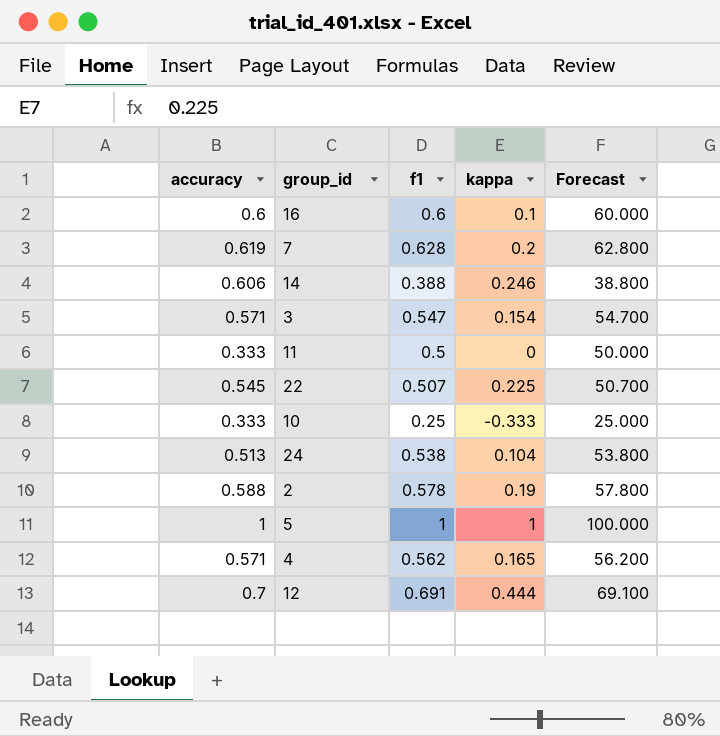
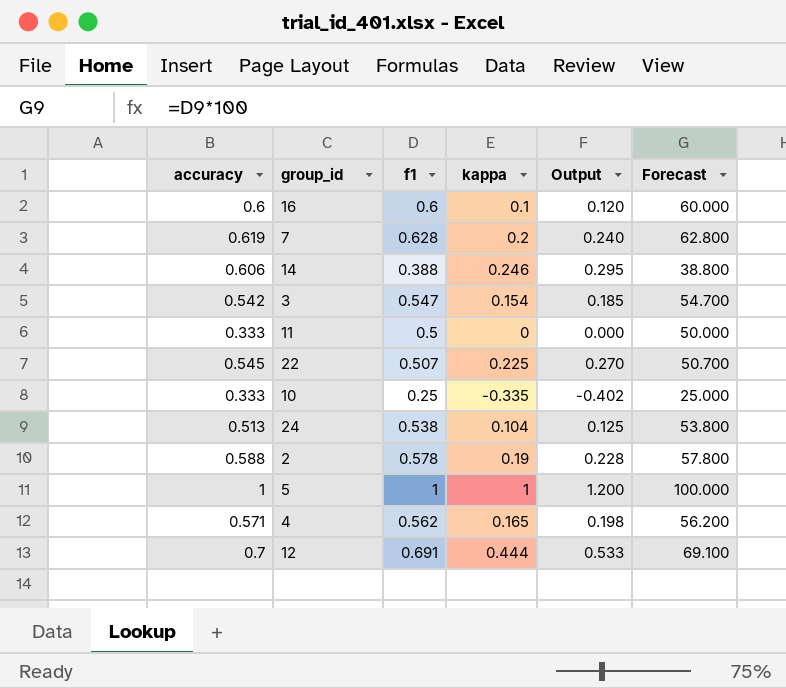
column Output | formula: none -> [kappa] * 1.2
3 | accuracy: 0.571 -> 0.542
10 | kappa: -0.333 -> -0.335

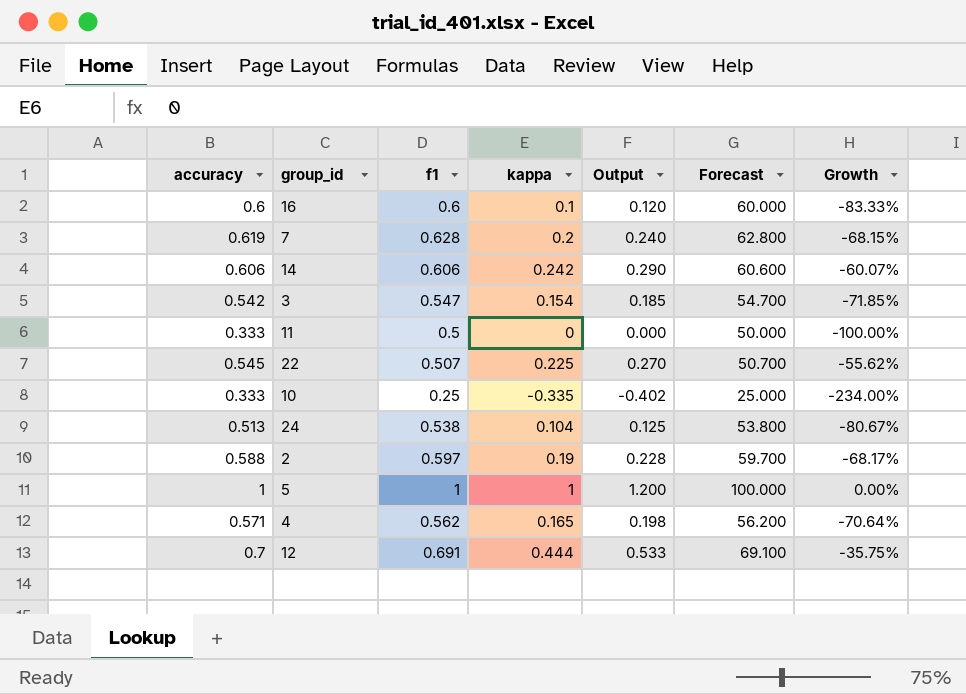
column Growth | formula: none -> ([kappa] - [f1]) / [f1]
14 | f1: 0.388 -> 0.606
14 | kappa: 0.246 -> 0.242
14 | Output: 0.295 -> 0.290
14 | Forecast: 38.800 -> 60.600
2 | f1: 0.578 -> 0.597
2 | Forecast: 57.800 -> 59.700

